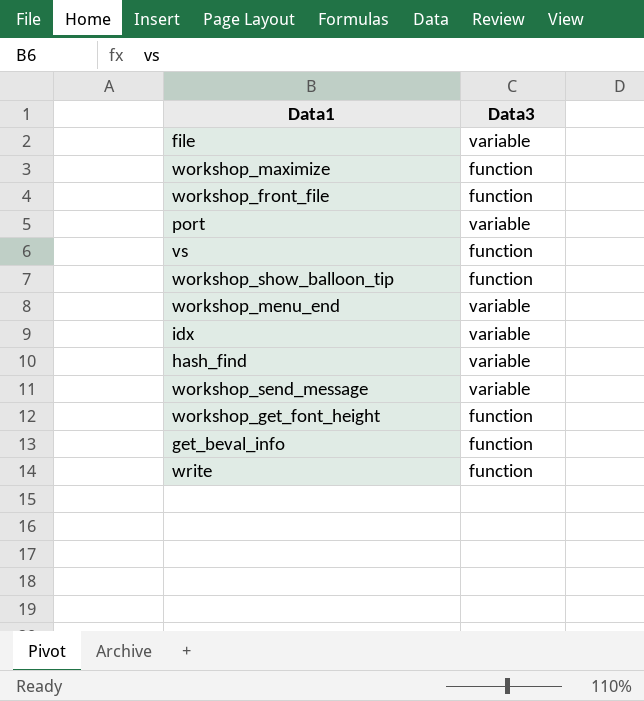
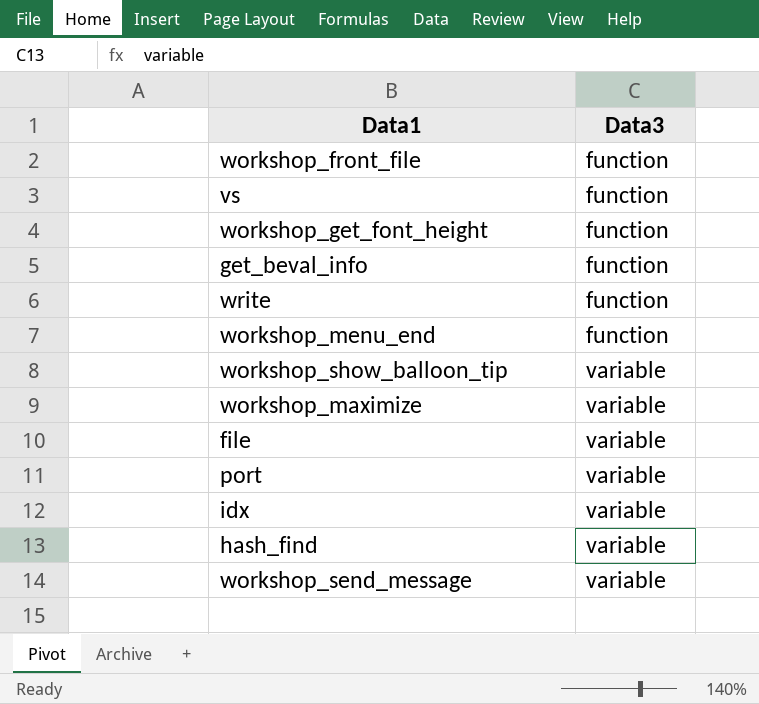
row order: none -> Data3 ascending
workshop_menu_end | Data3: variable -> function
workshop_show_balloon_tip | Data3: function -> variable
workshop_maximize | Data3: function -> variable

